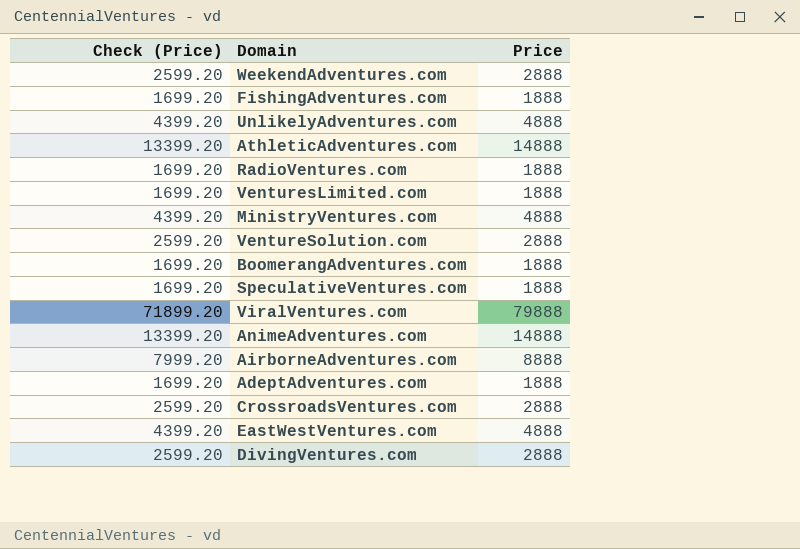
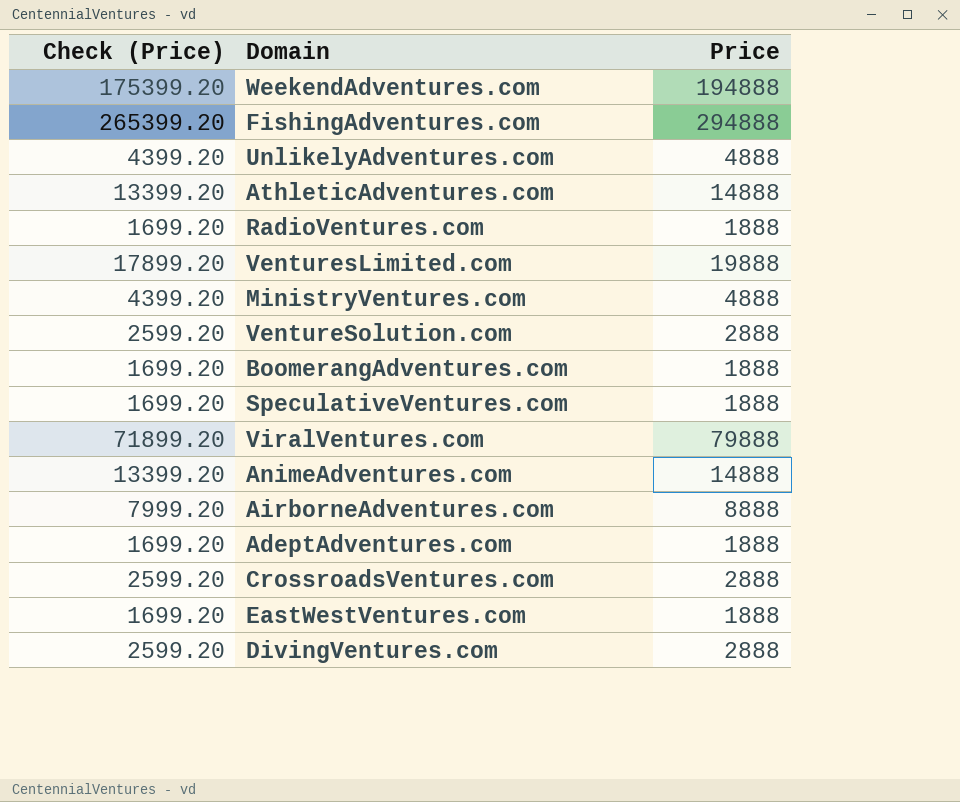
WeekendAdventures.com | Check (Price): 2599.20 -> 175399.20
WeekendAdventures.com | Price: 2888 -> 194888
FishingAdventures.com | Check (Price): 1699.20 -> 265399.20
FishingAdventures.com | Price: 1888 -> 294888
VenturesLimited.com | Check (Price): 1699.20 -> 17899.20
VenturesLimited.com | Price: 1888 -> 19888
EastWestVentures.com | Check (Price): 4399.20 -> 1699.20
EastWestVentures.com | Price: 4888 -> 1888

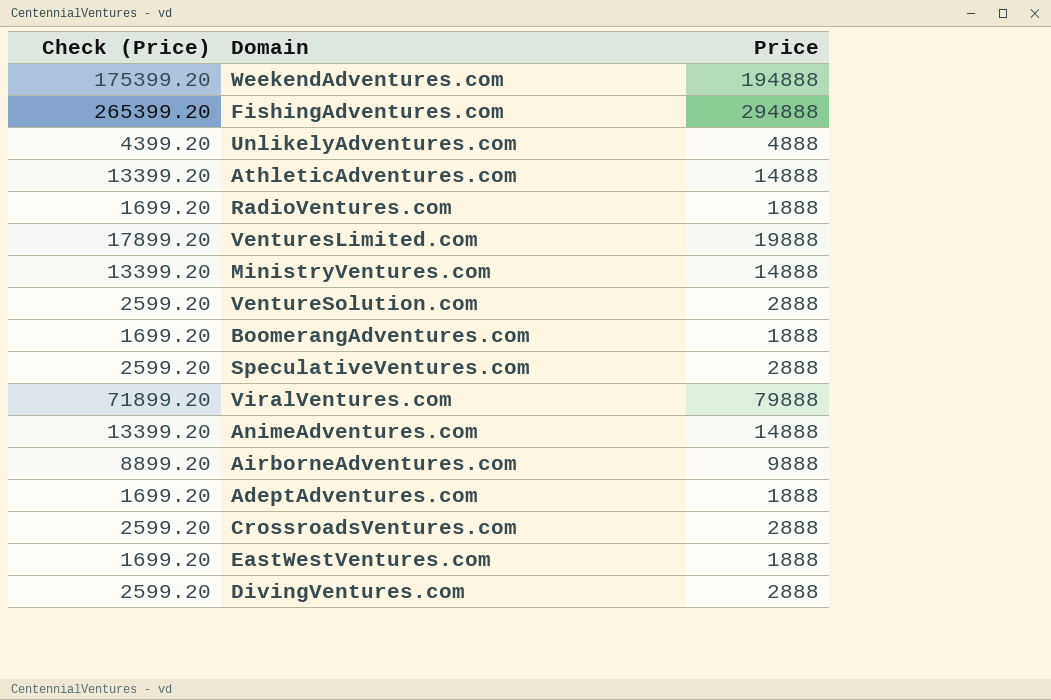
MinistryVentures.com | Check (Price): 4399.20 -> 13399.20
MinistryVentures.com | Price: 4888 -> 14888
SpeculativeVentures.com | Check (Price): 1699.20 -> 2599.20
SpeculativeVentures.com | Price: 1888 -> 2888
AirborneAdventures.com | Check (Price): 7999.20 -> 8899.20
AirborneAdventures.com | Price: 8888 -> 9888

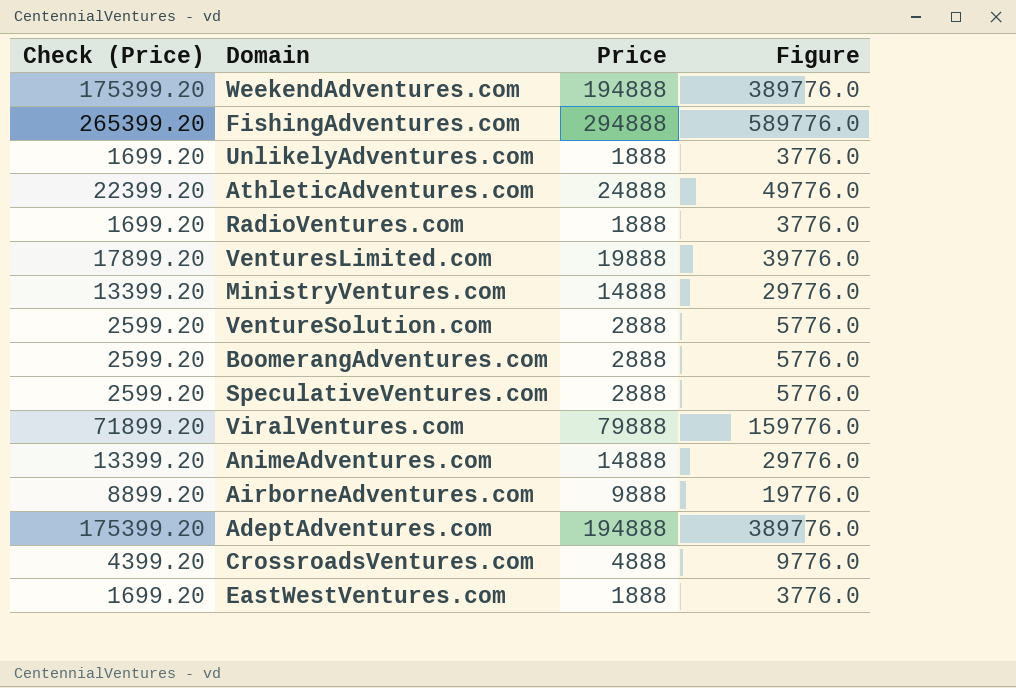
column Figure | formula: none -> [Price] * 2
row DivingVentures.com: 2599.20 | 2888 -> none
UnlikelyAdventures.com | Check (Price): 4399.20 -> 1699.20
UnlikelyAdventures.com | Price: 4888 -> 1888
AthleticAdventures.com | Check (Price): 13399.20 -> 22399.20
AthleticAdventures.com | Price: 14888 -> 24888
BoomerangAdventures.com | Check (Price): 1699.20 -> 2599.20
BoomerangAdventures.com | Price: 1888 -> 2888
AdeptAdventures.com | Check (Price): 1699.20 -> 175399.20
AdeptAdventures.com | Price: 1888 -> 194888
CrossroadsVentures.com | Check (Price): 2599.20 -> 4399.20
CrossroadsVentures.com | Price: 2888 -> 4888

